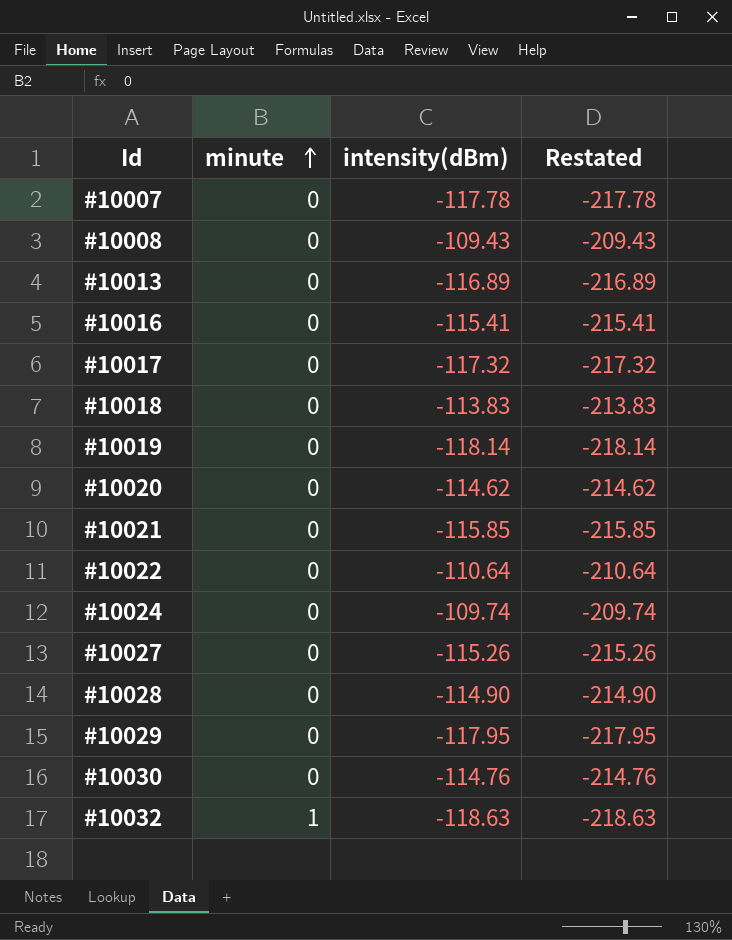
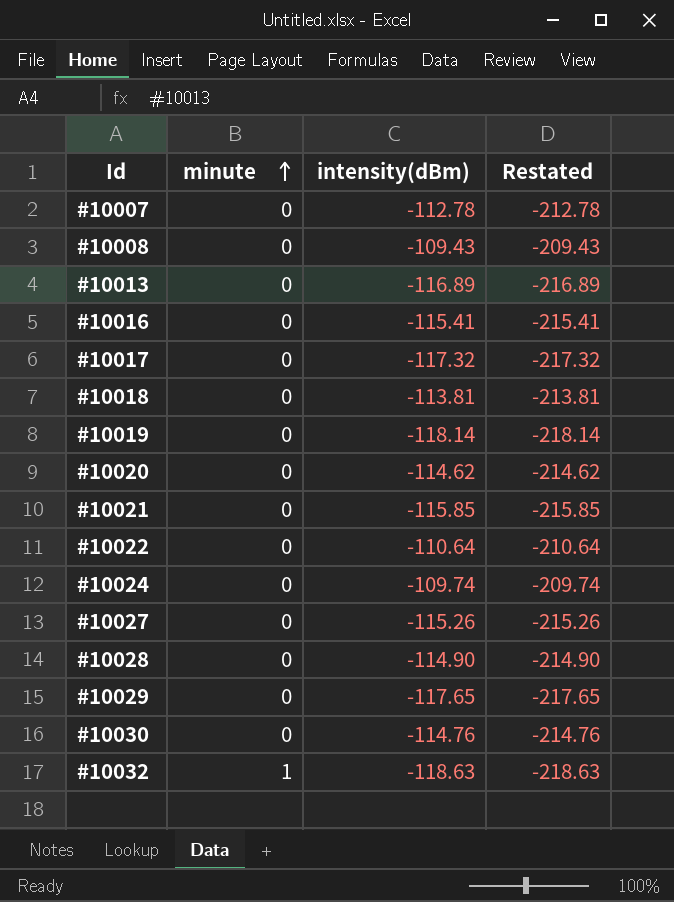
#10007 | intensity(dBm): -117.78 -> -112.78
#10007 | Restated: -217.78 -> -212.78
#10018 | intensity(dBm): -113.83 -> -113.81
#10018 | Restated: -213.83 -> -213.81
#10029 | intensity(dBm): -117.95 -> -117.65
#10029 | Restated: -217.95 -> -217.65

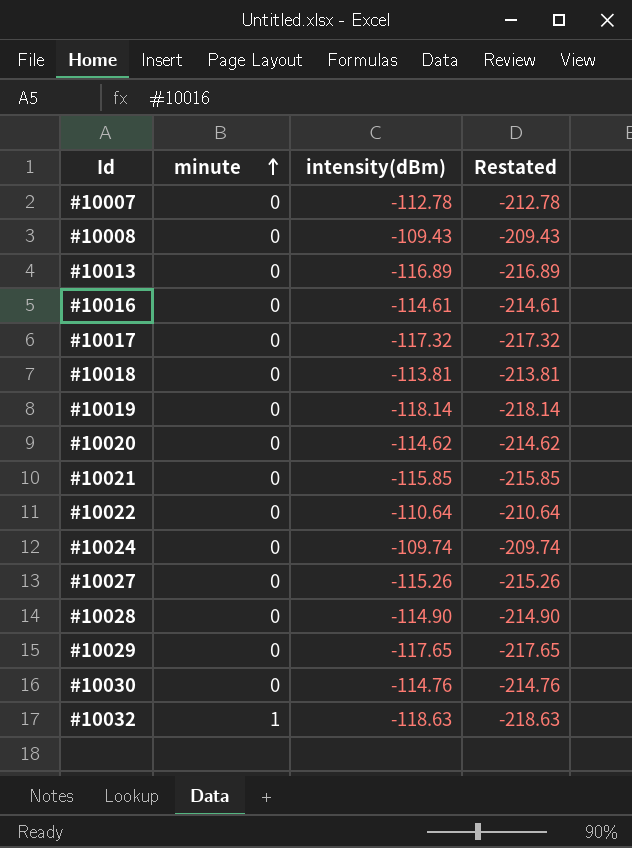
#10016 | intensity(dBm): -115.41 -> -114.61
#10016 | Restated: -215.41 -> -214.61

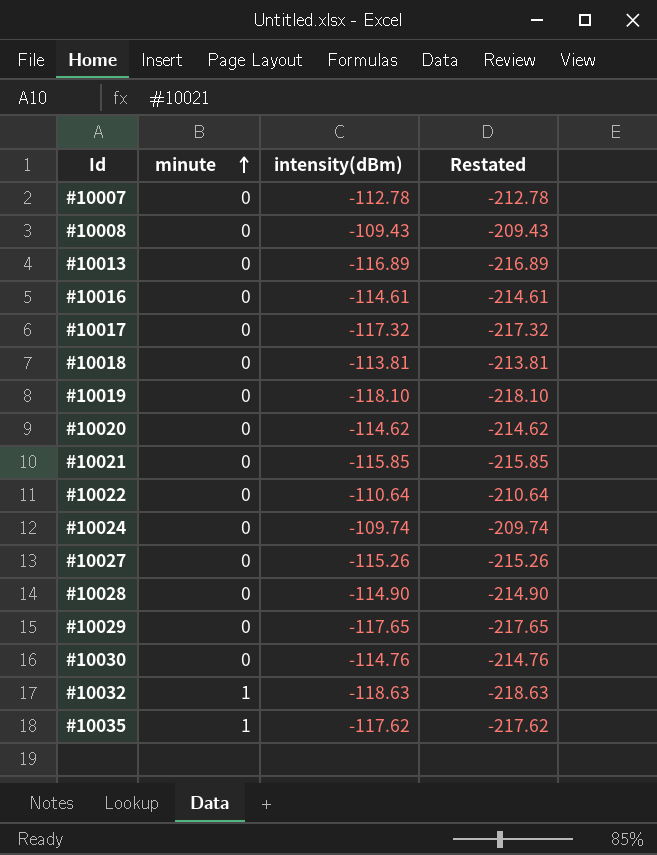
#10019 | intensity(dBm): -118.14 -> -118.10
#10019 | Restated: -218.14 -> -218.10
row #10035: none -> 1 | -117.62 | -217.62

